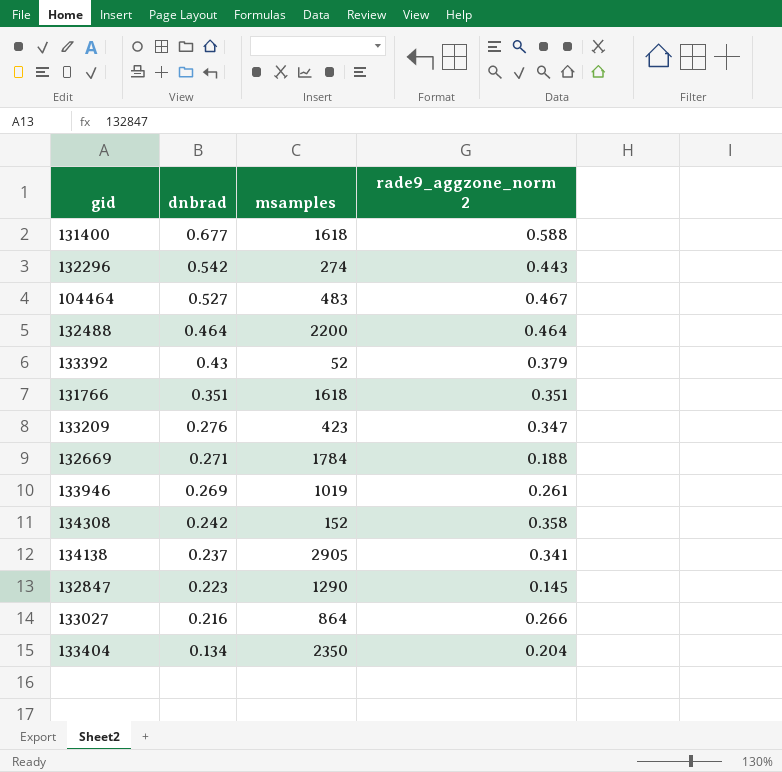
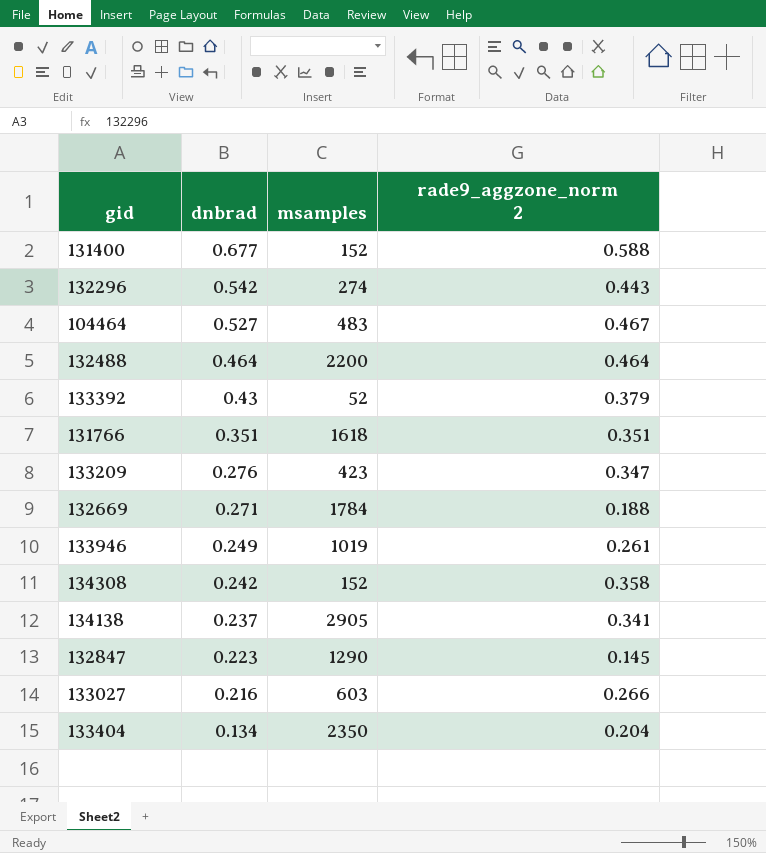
131400 | msamples: 1618 -> 152
133946 | dnbrad: 0.269 -> 0.249
133027 | msamples: 864 -> 603

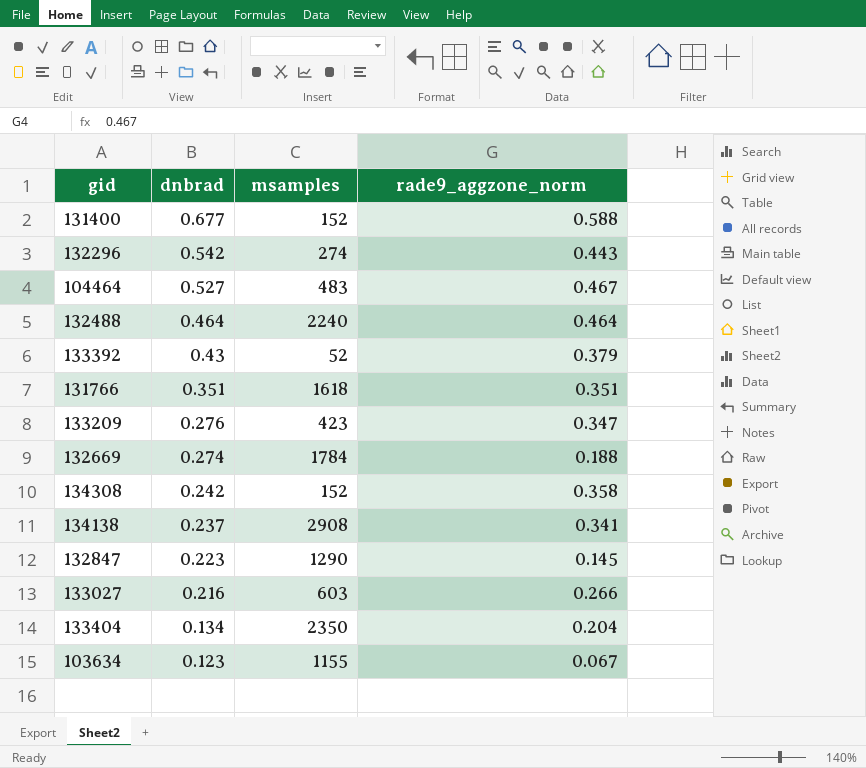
column name: rade9_aggzone_norm 2 -> rade9_aggzone_norm
row 133946: 0.249 | 1019 | 0.261 -> none
132488 | msamples: 2200 -> 2240
132669 | dnbrad: 0.271 -> 0.274
134138 | msamples: 2905 -> 2908
row 103634: none -> 0.123 | 1155 | 0.067

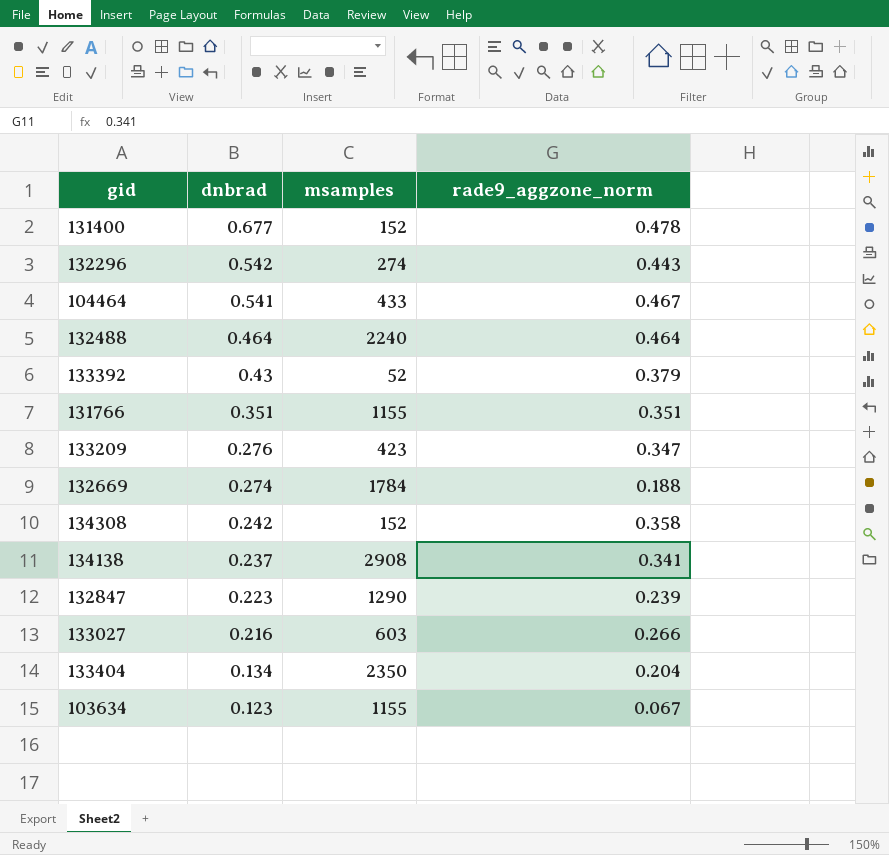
131400 | rade9_aggzone_norm: 0.588 -> 0.478
104464 | dnbrad: 0.527 -> 0.541
104464 | msamples: 483 -> 433
131766 | msamples: 1618 -> 1155
132847 | rade9_aggzone_norm: 0.145 -> 0.239

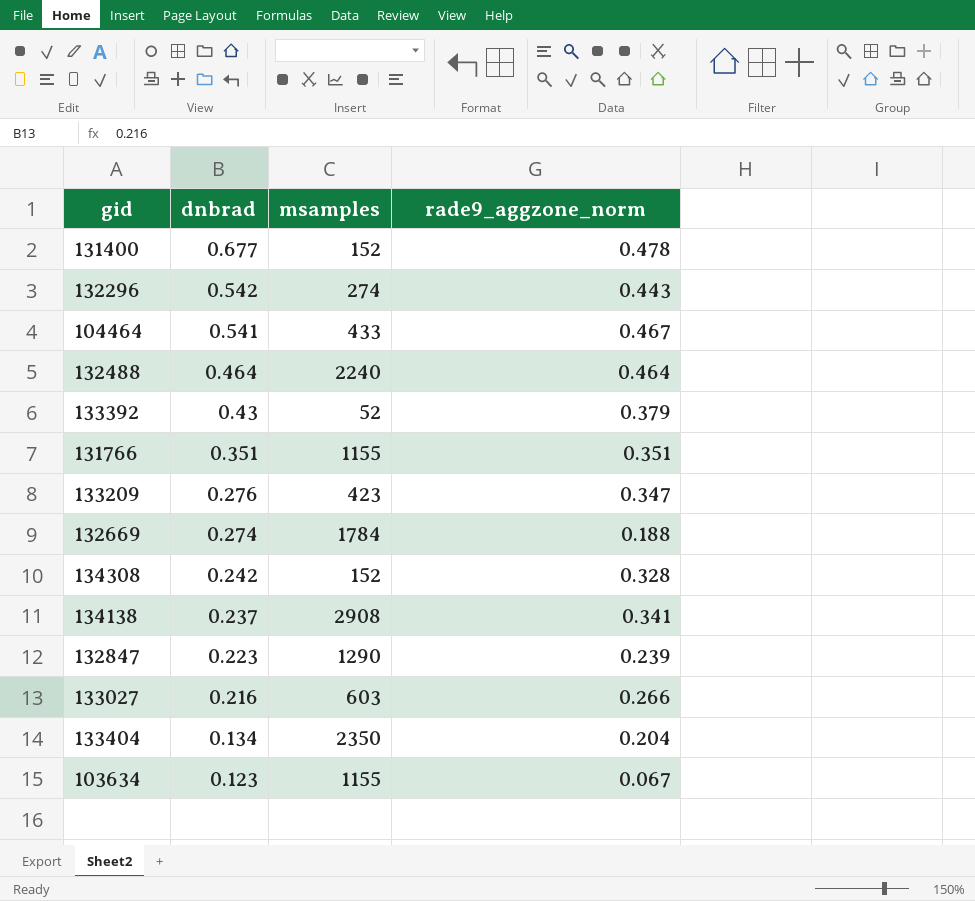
134308 | rade9_aggzone_norm: 0.358 -> 0.328

